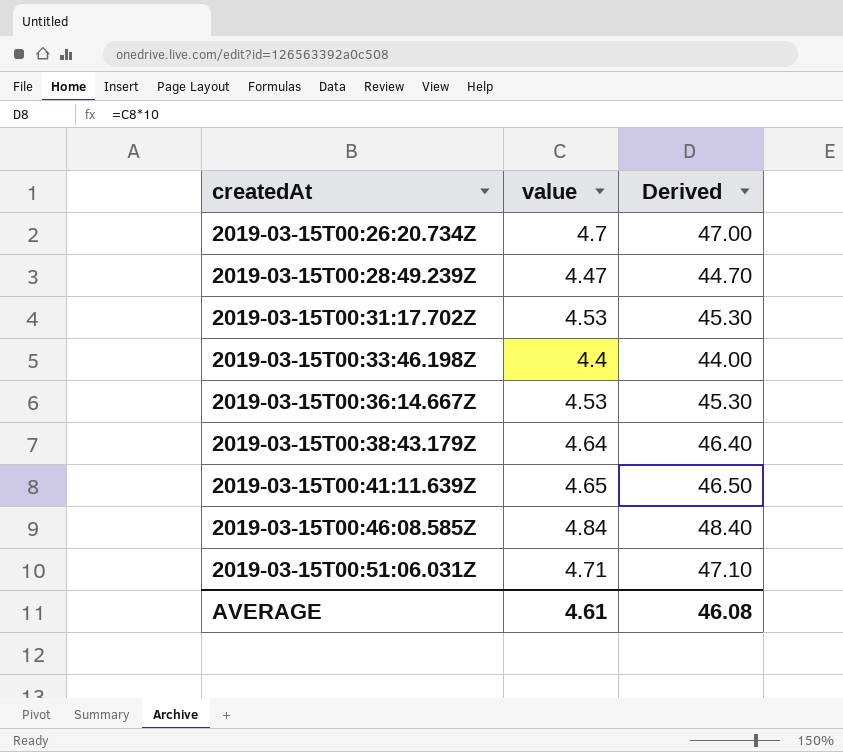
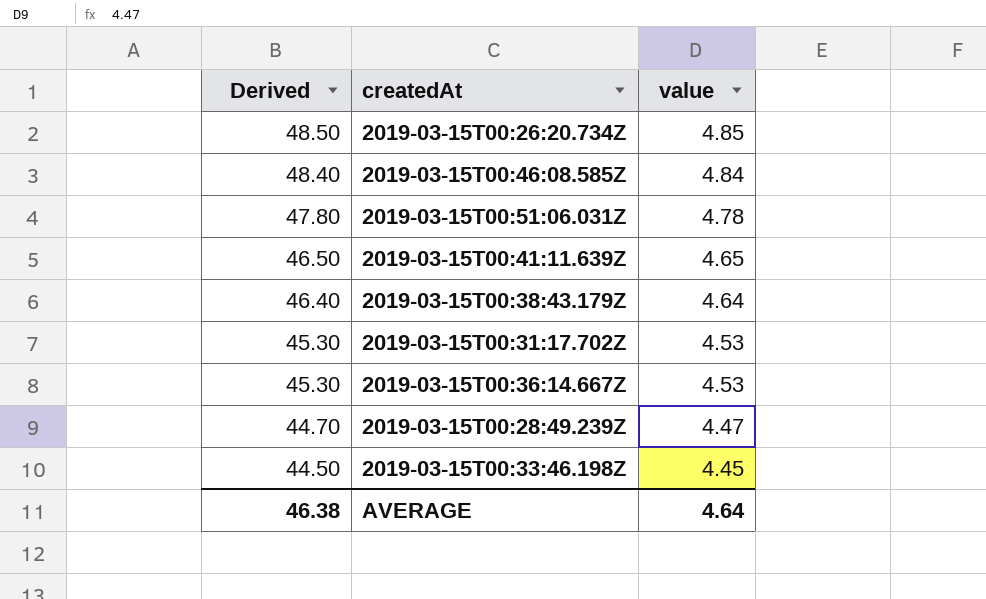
row order: createdAt ascending -> Derived descending
column Derived | position: 3 -> 1
2019-03-15T00:26:20.734Z | Derived: 47.00 -> 48.50
2019-03-15T00:26:20.734Z | value: 4.7 -> 4.85
2019-03-15T00:51:06.031Z | Derived: 47.10 -> 47.80
2019-03-15T00:51:06.031Z | value: 4.71 -> 4.78
2019-03-15T00:33:46.198Z | Derived: 44.00 -> 44.50
2019-03-15T00:33:46.198Z | value: 4.4 -> 4.45
AVERAGE | Derived: 46.08 -> 46.38
AVERAGE | value: 4.61 -> 4.64

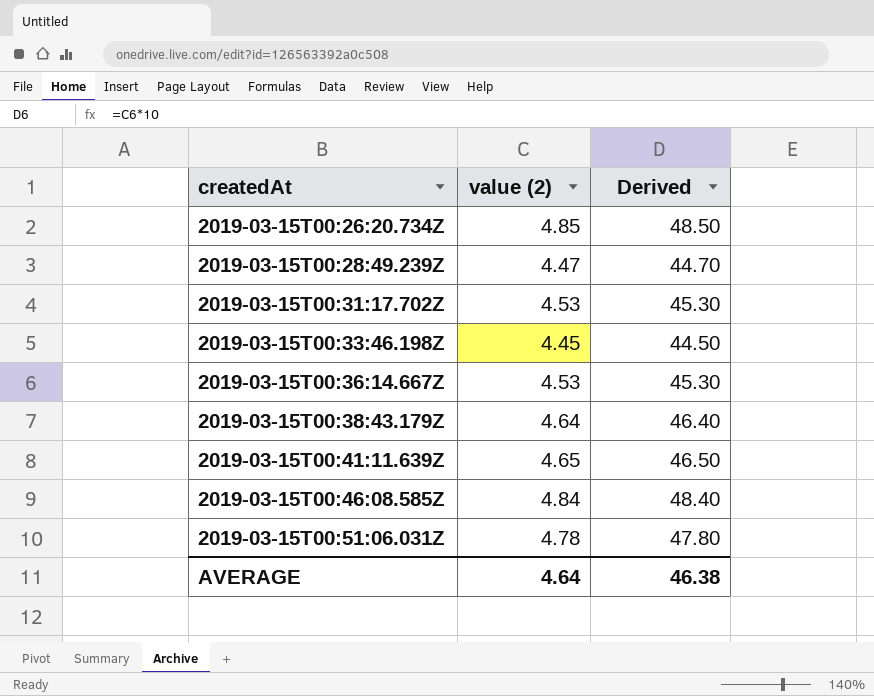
row order: Derived descending -> createdAt ascending
column name: value -> value (2)
column Derived | position: 1 -> 3

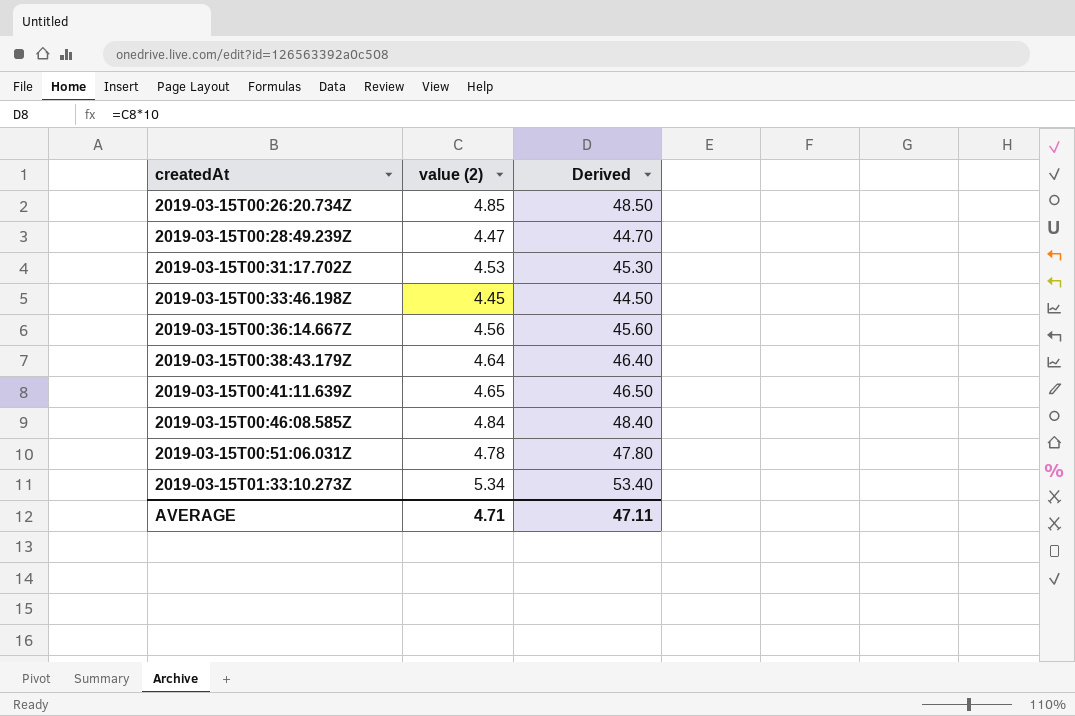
2019-03-15T00:36:14.667Z | value (2): 4.53 -> 4.56
2019-03-15T00:36:14.667Z | Derived: 45.30 -> 45.60
row 2019-03-15T01:33:10.273Z: none -> 5.34 | 53.40
AVERAGE | value (2): 4.64 -> 4.71
AVERAGE | Derived: 46.38 -> 47.11

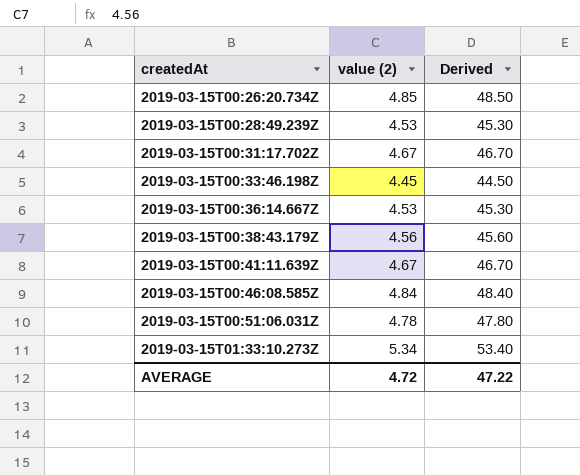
2019-03-15T00:28:49.239Z | value (2): 4.47 -> 4.53
2019-03-15T00:28:49.239Z | Derived: 44.70 -> 45.30
2019-03-15T00:31:17.702Z | value (2): 4.53 -> 4.67
2019-03-15T00:31:17.702Z | Derived: 45.30 -> 46.70
2019-03-15T00:36:14.667Z | value (2): 4.56 -> 4.53
2019-03-15T00:36:14.667Z | Derived: 45.60 -> 45.30
2019-03-15T00:38:43.179Z | value (2): 4.64 -> 4.56
2019-03-15T00:38:43.179Z | Derived: 46.40 -> 45.60
2019-03-15T00:41:11.639Z | value (2): 4.65 -> 4.67
2019-03-15T00:41:11.639Z | Derived: 46.50 -> 46.70
AVERAGE | value (2): 4.71 -> 4.72
AVERAGE | Derived: 47.11 -> 47.22

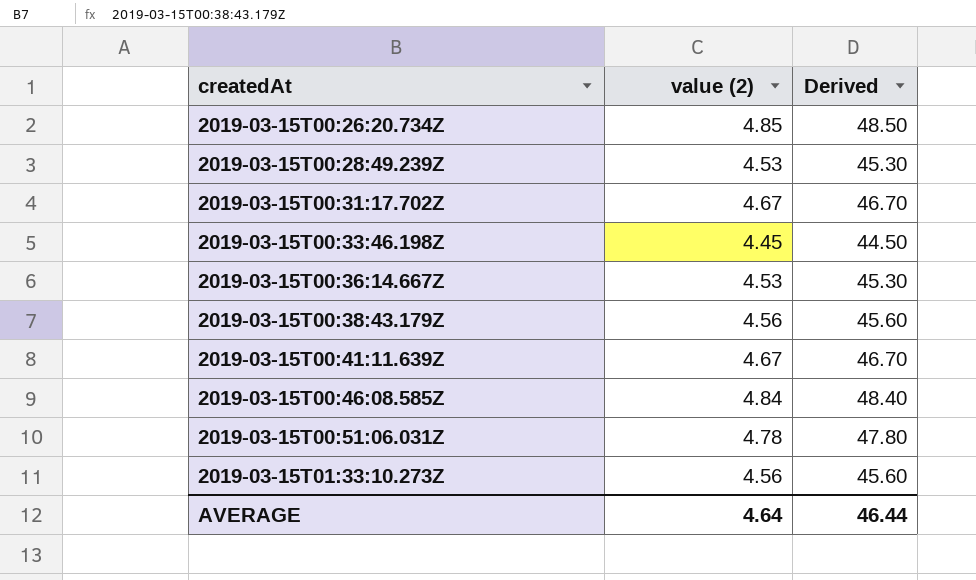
2019-03-15T01:33:10.273Z | value (2): 5.34 -> 4.56
2019-03-15T01:33:10.273Z | Derived: 53.40 -> 45.60
AVERAGE | value (2): 4.72 -> 4.64
AVERAGE | Derived: 47.22 -> 46.44

